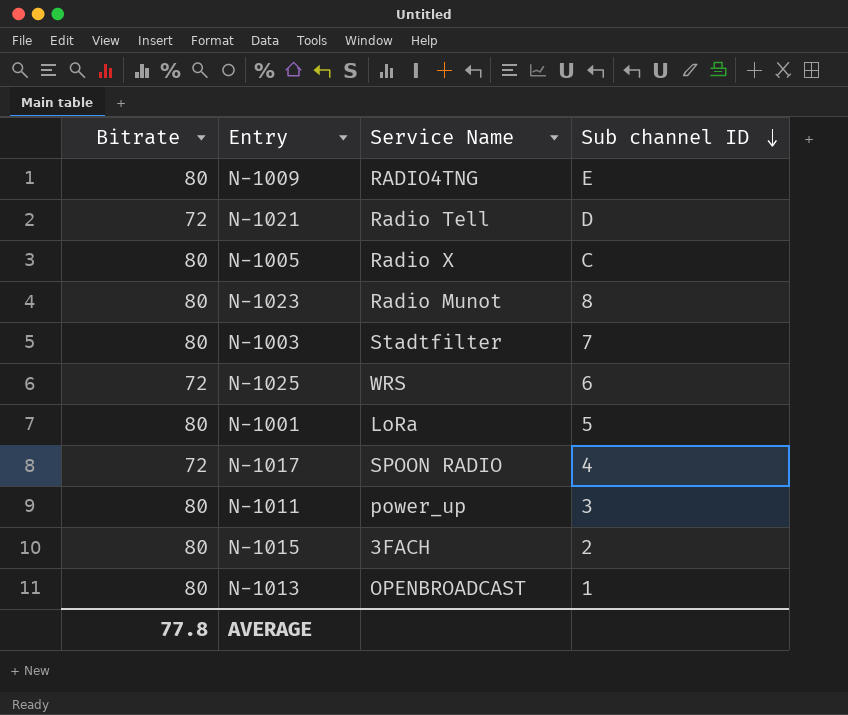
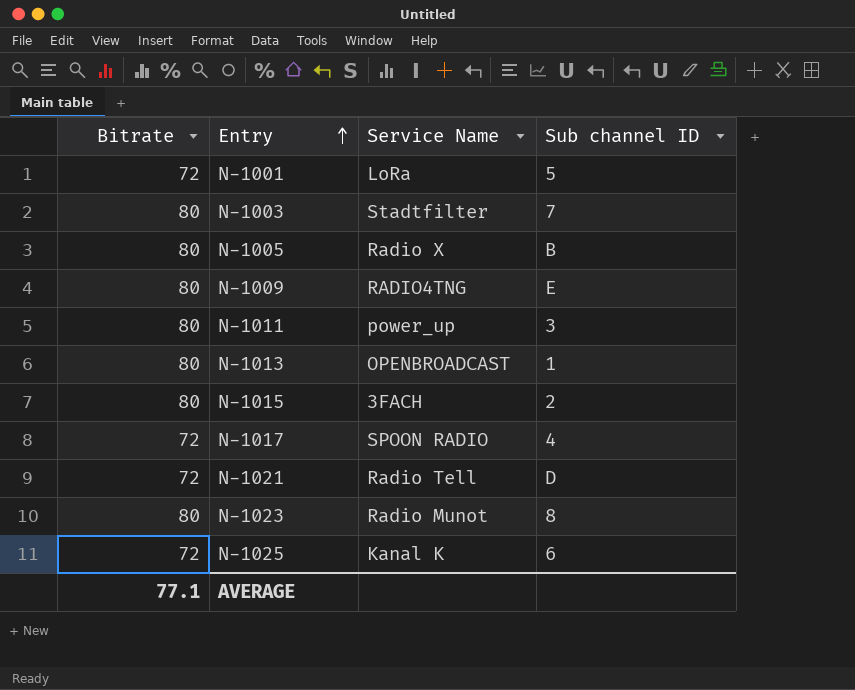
row order: Sub channel ID descending -> Entry ascending
N-1001 | Bitrate: 80 -> 72
N-1005 | Sub channel ID: C -> B
N-1025 | Service Name: WRS -> Kanal K
AVERAGE | Bitrate: 77.8 -> 77.1

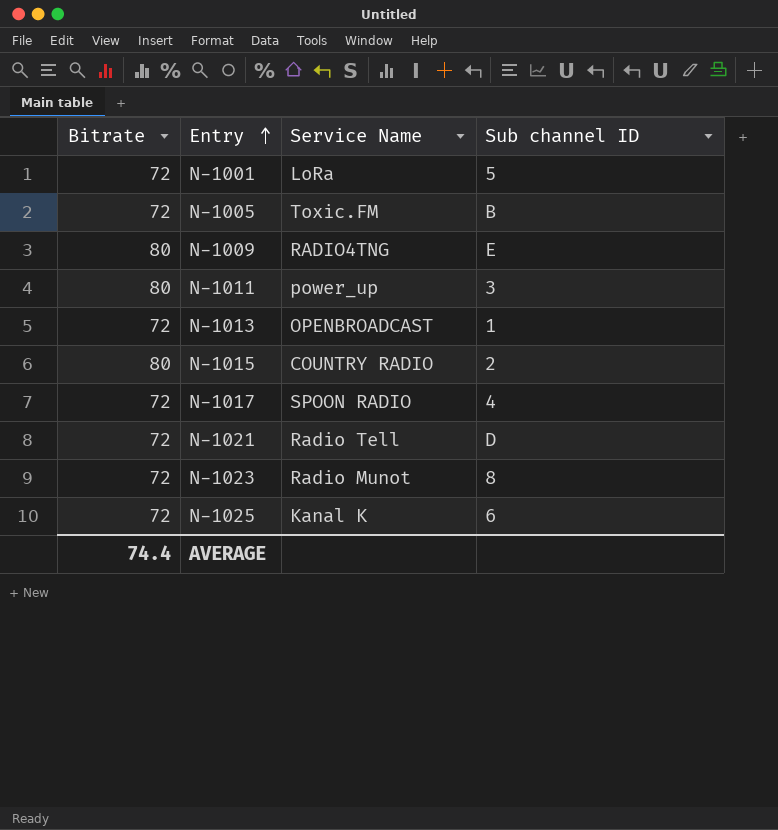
row N-1003: 80 | Stadtfilter | 7 -> none
N-1005 | Bitrate: 80 -> 72
N-1005 | Service Name: Radio X -> Toxic.FM
N-1013 | Bitrate: 80 -> 72
N-1015 | Service Name: 3FACH -> COUNTRY RADIO
N-1023 | Bitrate: 80 -> 72
AVERAGE | Bitrate: 77.1 -> 74.4

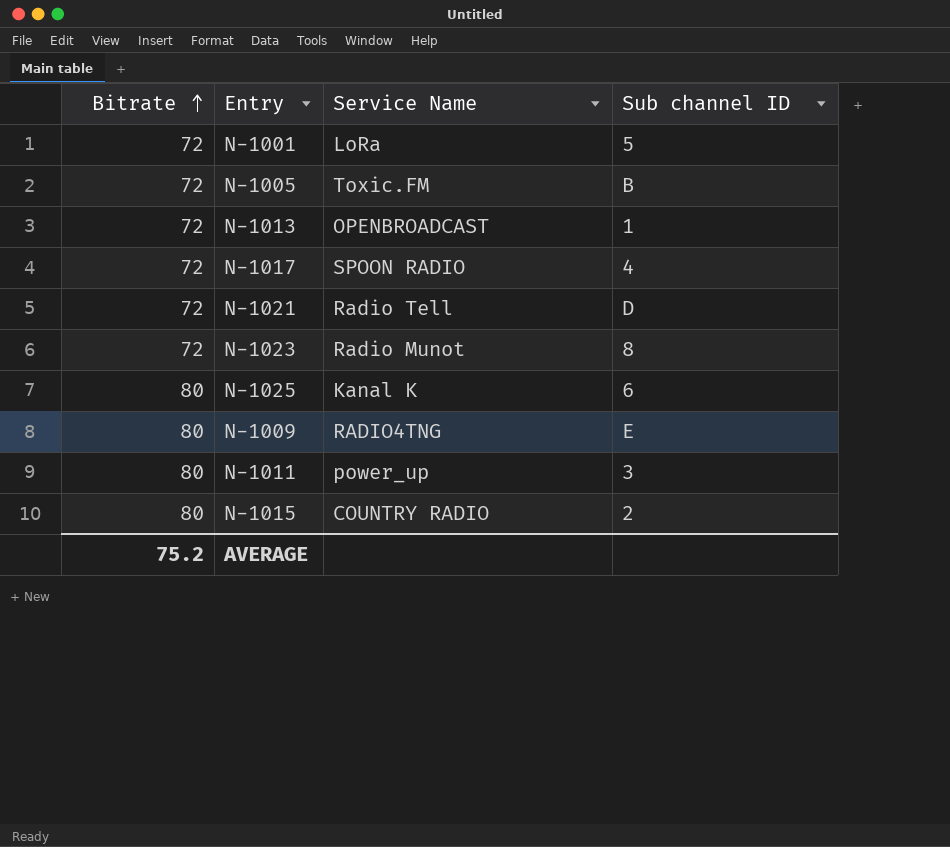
row order: Entry ascending -> Bitrate ascending
N-1025 | Bitrate: 72 -> 80
AVERAGE | Bitrate: 74.4 -> 75.2

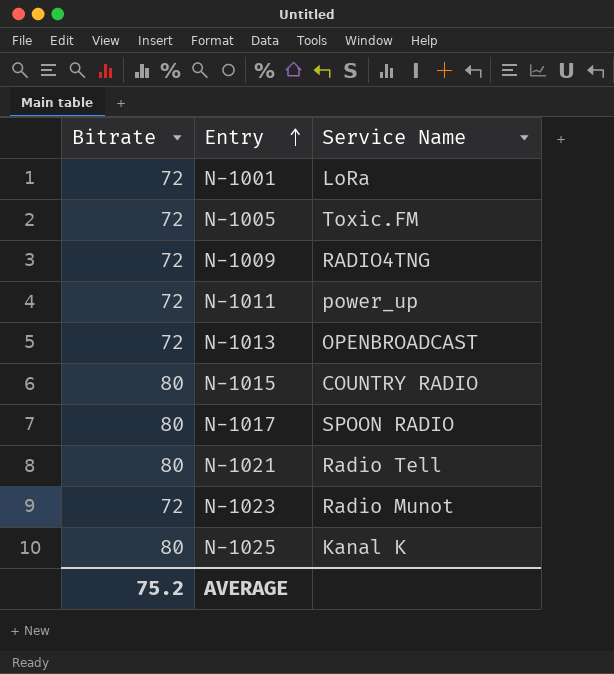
row order: Bitrate ascending -> Entry ascending
column Sub channel ID | position: 4 -> none
N-1009 | Bitrate: 80 -> 72
N-1011 | Bitrate: 80 -> 72
N-1017 | Bitrate: 72 -> 80
N-1021 | Bitrate: 72 -> 80

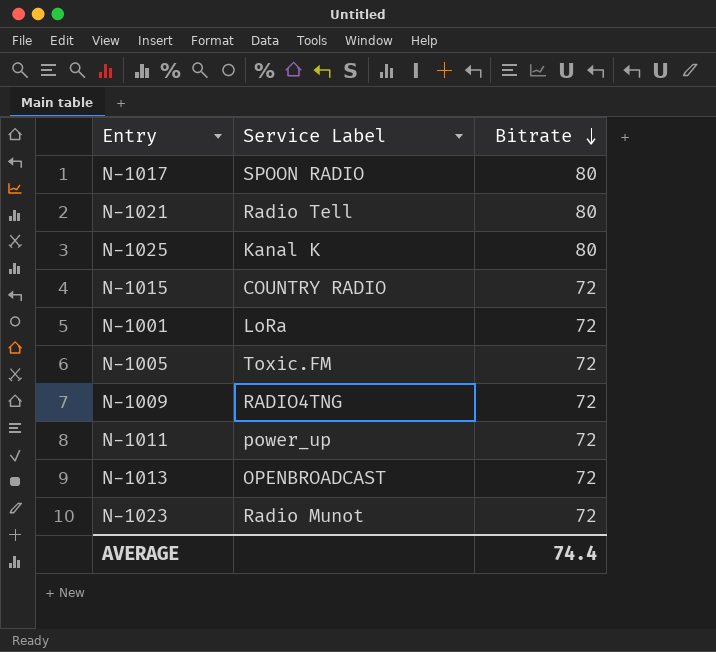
row order: Entry ascending -> Bitrate descending
column name: Service Name -> Service Label
column Bitrate | position: 1 -> 3
N-1015 | Bitrate: 80 -> 72
AVERAGE | Bitrate: 75.2 -> 74.4

